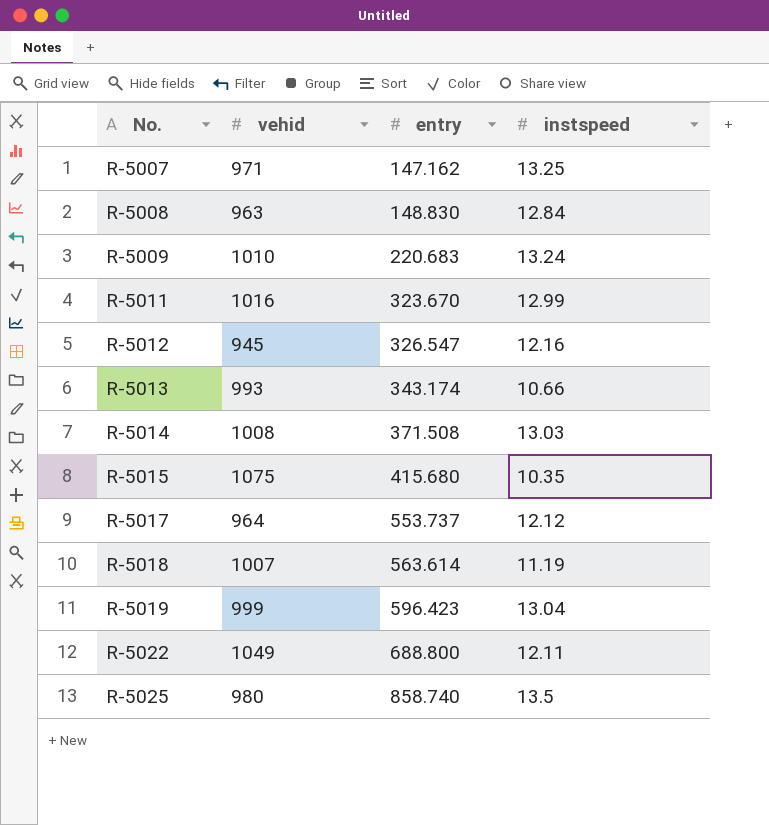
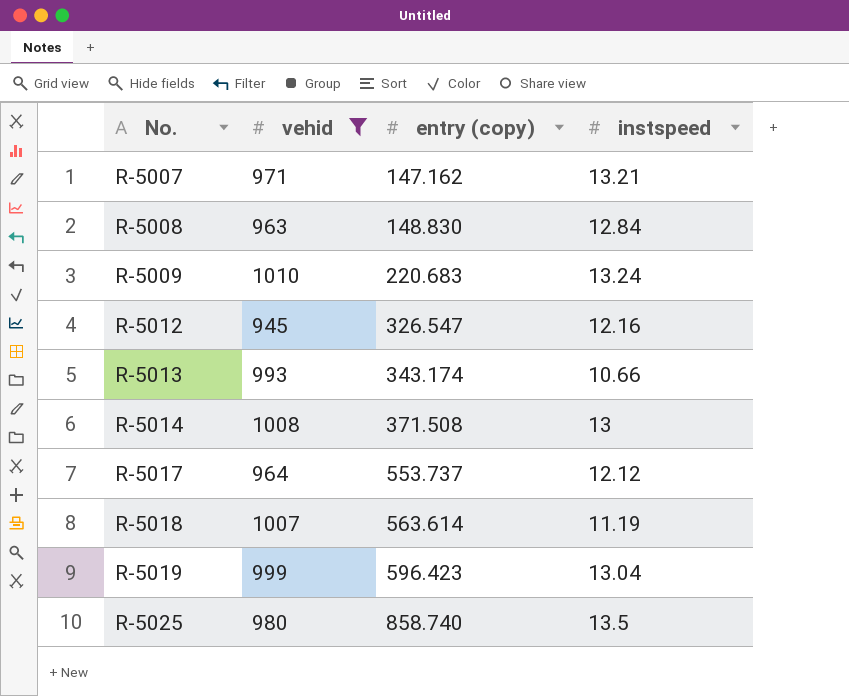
filter: none -> vehid <= 1010
column name: entry -> entry (copy)
R-5007 | instspeed: 13.25 -> 13.21
R-5014 | instspeed: 13.03 -> 13

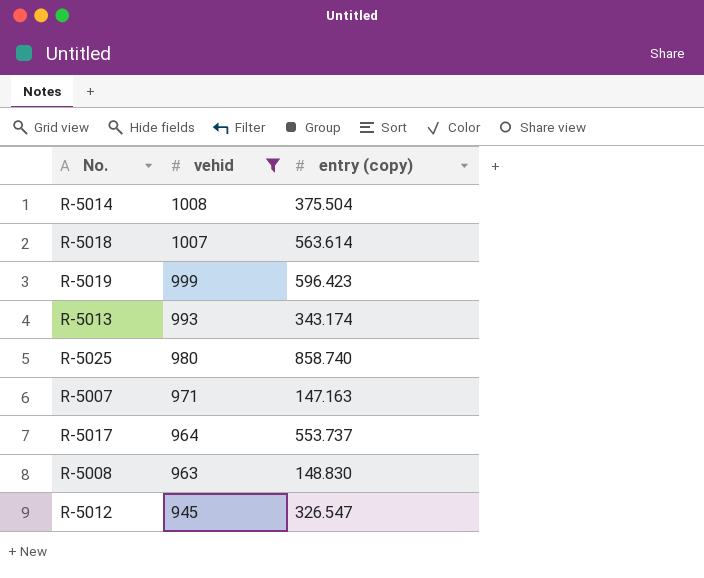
row order: No. ascending -> vehid descending
column instspeed | position: 4 -> none
row R-5009: 1010 | 220.683 | 13.24 -> none
R-5014 | entry (copy): 371.508 -> 375.504
R-5007 | entry (copy): 147.162 -> 147.163

